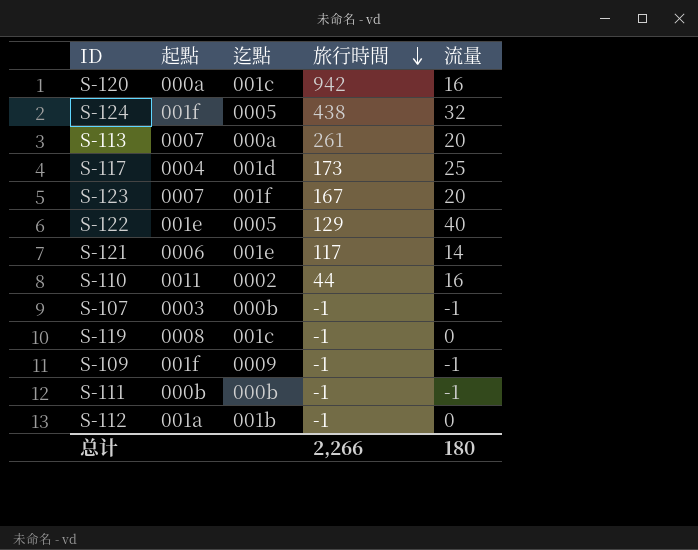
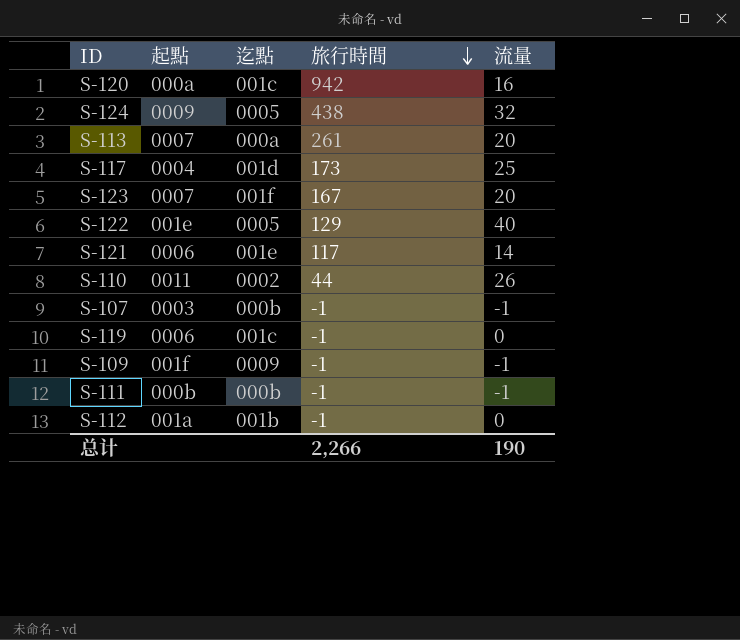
S-124 | 起點: 001f -> 0009
S-110 | 流量: 16 -> 26
S-119 | 起點: 0008 -> 0006
总计 | 流量: 180 -> 190

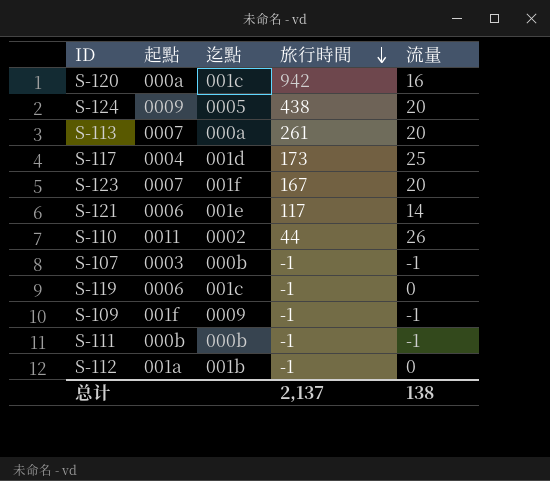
row S-122: 001e | 0005 | 129 | 40 -> none
S-124 | 流量: 32 -> 20
总计 | 旅行時間: 2,266 -> 2,137
总计 | 流量: 190 -> 138

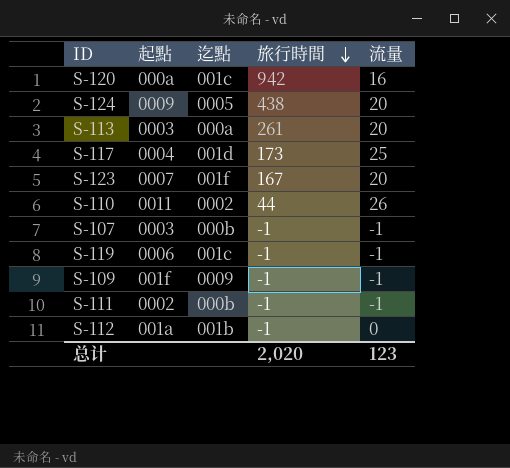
row S-121: 0006 | 001e | 117 | 14 -> none
S-113 | 起點: 0007 -> 0003
S-119 | 流量: 0 -> -1
S-111 | 起點: 000b -> 0002
总计 | 旅行時間: 2,137 -> 2,020
总计 | 流量: 138 -> 123

